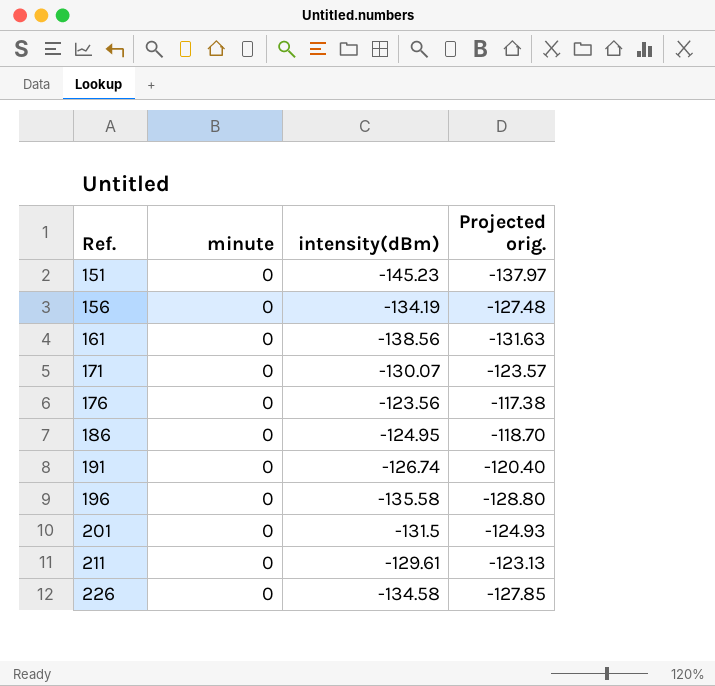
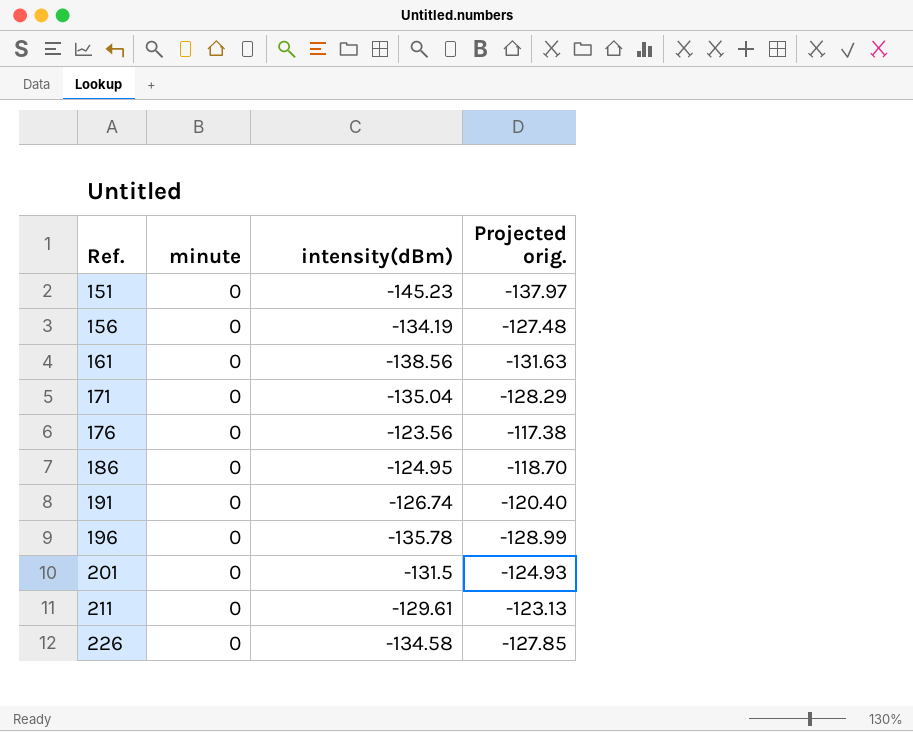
171 | intensity(dBm): -130.07 -> -135.04
171 | Projected orig.: -123.57 -> -128.29
196 | intensity(dBm): -135.58 -> -135.78
196 | Projected orig.: -128.80 -> -128.99

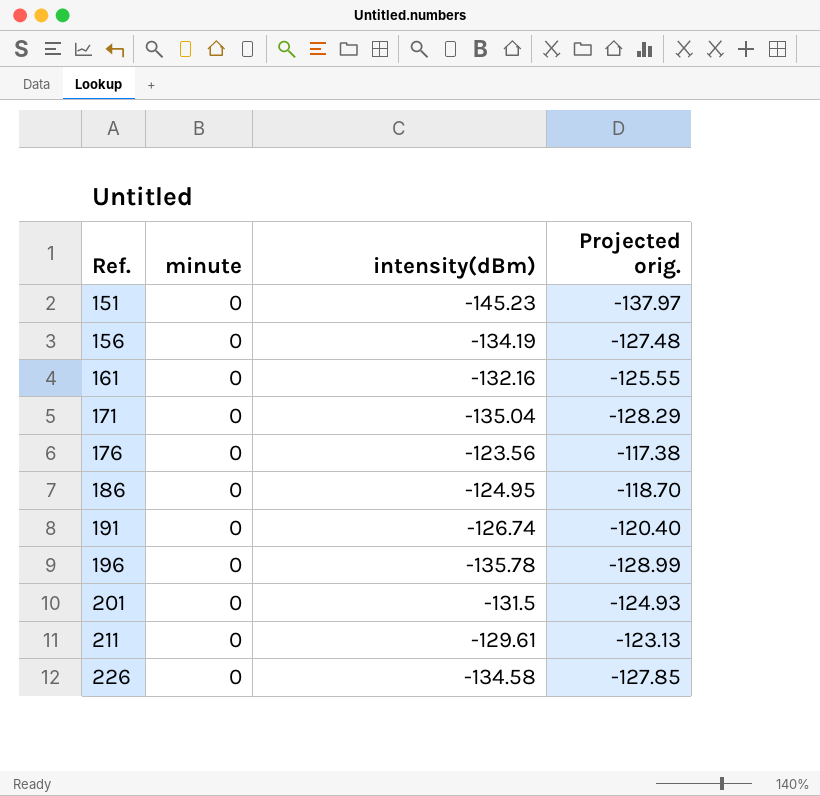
161 | intensity(dBm): -138.56 -> -132.16
161 | Projected orig.: -131.63 -> -125.55

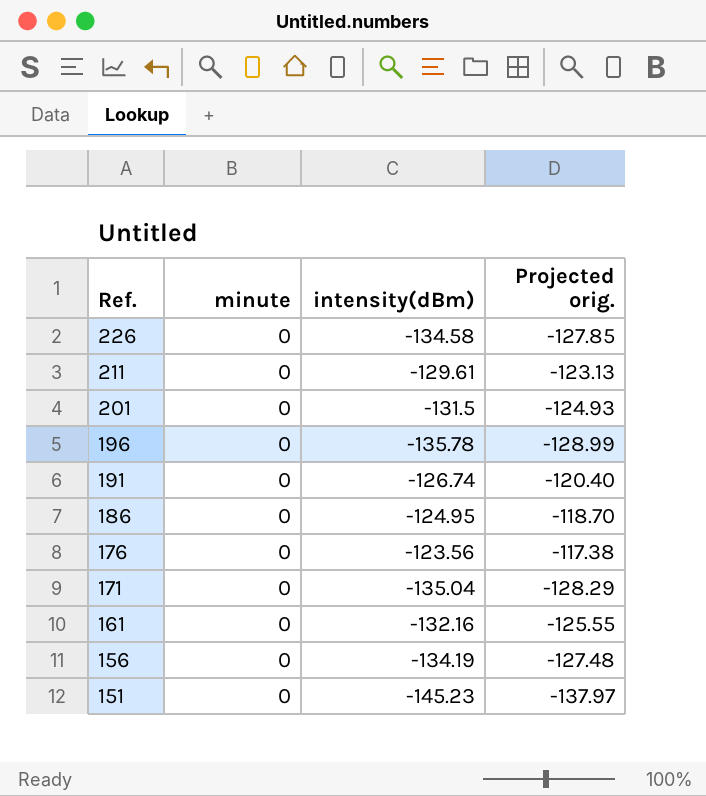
row order: Ref. ascending -> Ref. descending

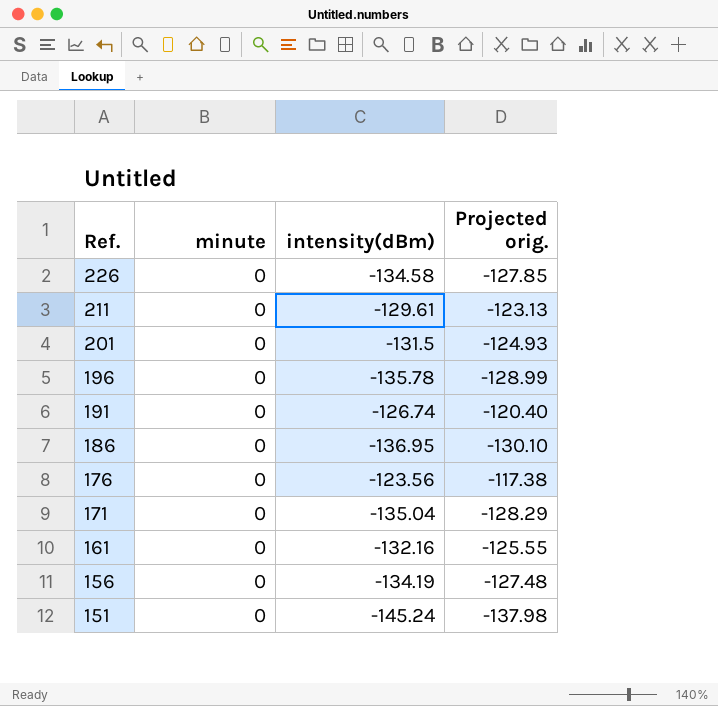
186 | intensity(dBm): -124.95 -> -136.95
186 | Projected orig.: -118.70 -> -130.10
151 | intensity(dBm): -145.23 -> -145.24
151 | Projected orig.: -137.97 -> -137.98

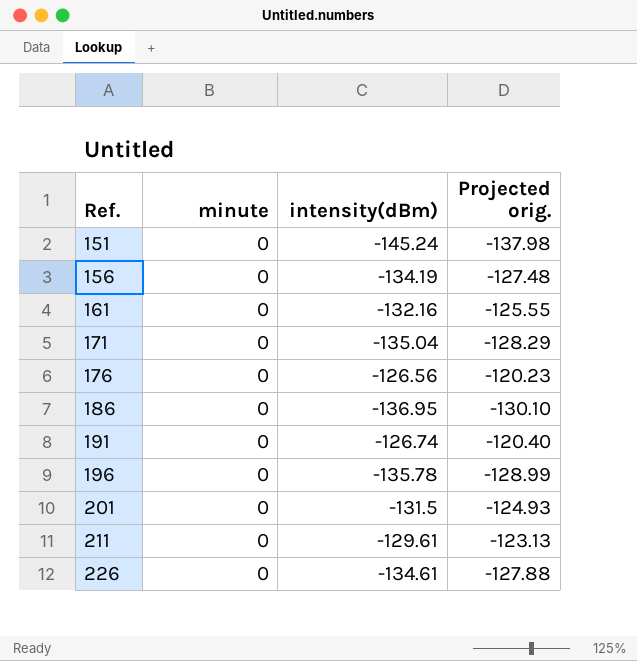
row order: Ref. descending -> Ref. ascending
176 | intensity(dBm): -123.56 -> -126.56
176 | Projected orig.: -117.38 -> -120.23
226 | intensity(dBm): -134.58 -> -134.61
226 | Projected orig.: -127.85 -> -127.88

